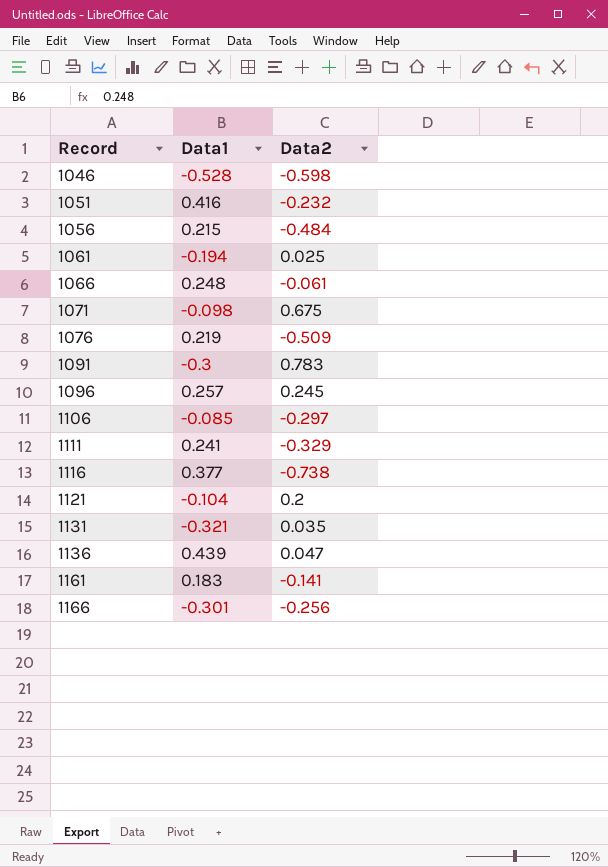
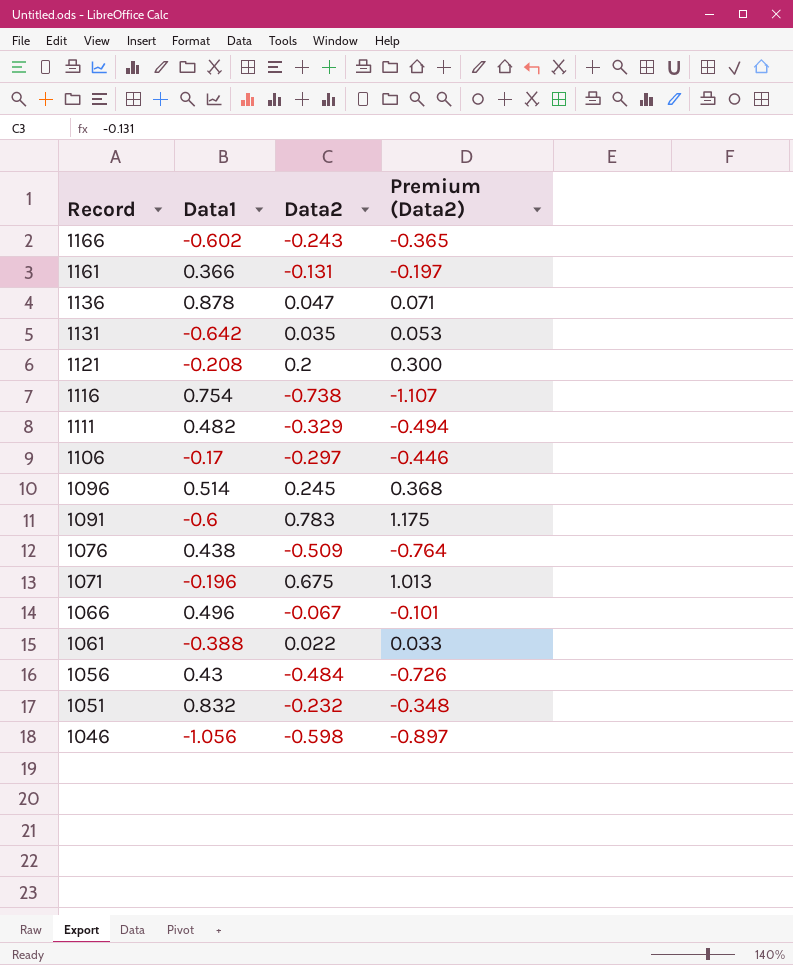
row order: Record ascending -> Record descending
column Premium (Data2) | formula: none -> [Data2] * 1.5
1166 | Data1: -0.301 -> -0.602
1166 | Data2: -0.256 -> -0.243
1161 | Data1: 0.183 -> 0.366
1161 | Data2: -0.141 -> -0.131
1136 | Data1: 0.439 -> 0.878
1131 | Data1: -0.321 -> -0.642
1121 | Data1: -0.104 -> -0.208
1116 | Data1: 0.377 -> 0.754
1111 | Data1: 0.241 -> 0.482
1106 | Data1: -0.085 -> -0.17
1096 | Data1: 0.257 -> 0.514
1091 | Data1: -0.3 -> -0.6
1076 | Data1: 0.219 -> 0.438
1071 | Data1: -0.098 -> -0.196
1066 | Data1: 0.248 -> 0.496
1066 | Data2: -0.061 -> -0.067
1061 | Data1: -0.194 -> -0.388
1061 | Data2: 0.025 -> 0.022
1056 | Data1: 0.215 -> 0.43
1051 | Data1: 0.416 -> 0.832
1046 | Data1: -0.528 -> -1.056

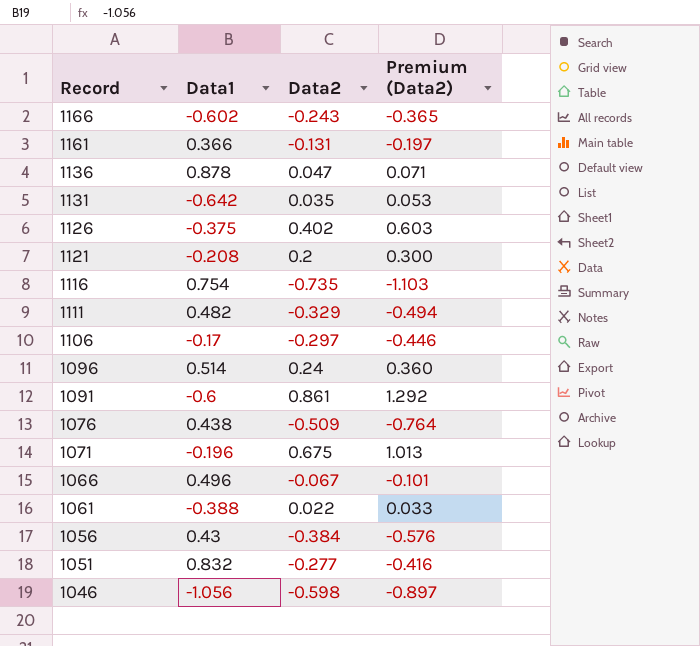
row 1126: none -> -0.375 | 0.402 | 0.603
1116 | Data2: -0.738 -> -0.735
1116 | Premium (Data2): -1.107 -> -1.103
1096 | Data2: 0.245 -> 0.24
1096 | Premium (Data2): 0.368 -> 0.360
1091 | Data2: 0.783 -> 0.861
1091 | Premium (Data2): 1.175 -> 1.292
1056 | Data2: -0.484 -> -0.384
1056 | Premium (Data2): -0.726 -> -0.576
1051 | Data2: -0.232 -> -0.277
1051 | Premium (Data2): -0.348 -> -0.416

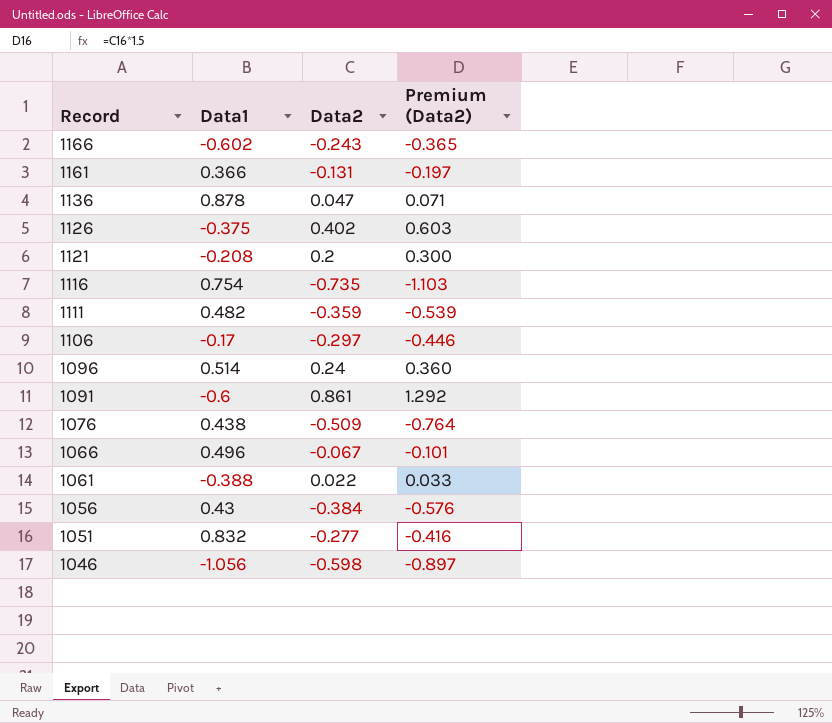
row 1131: -0.642 | 0.035 | 0.053 -> none
row 1071: -0.196 | 0.675 | 1.013 -> none
1111 | Data2: -0.329 -> -0.359
1111 | Premium (Data2): -0.494 -> -0.539

